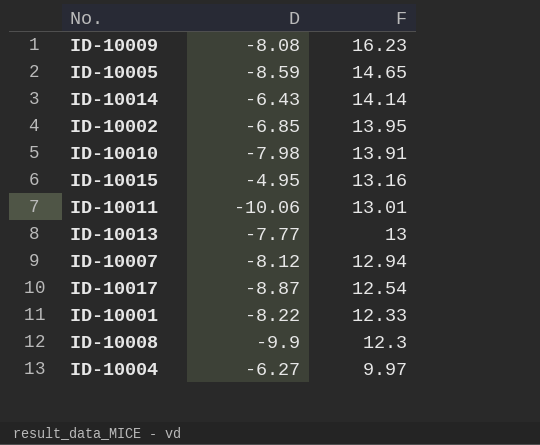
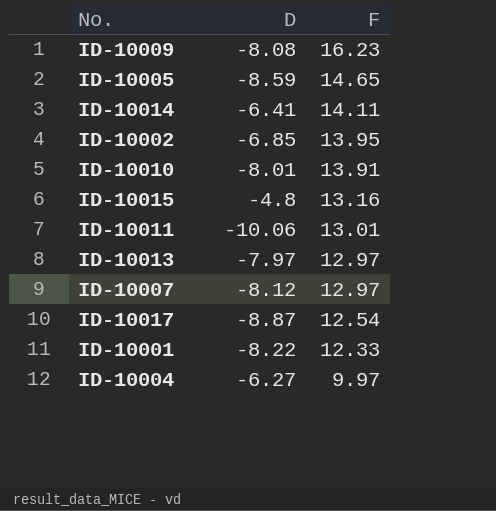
row ID-10008: -9.9 | 12.3 -> none
ID-10014 | D: -6.43 -> -6.41
ID-10014 | F: 14.14 -> 14.11
ID-10010 | D: -7.98 -> -8.01
ID-10015 | D: -4.95 -> -4.8
ID-10013 | D: -7.77 -> -7.97
ID-10013 | F: 13 -> 12.97
ID-10007 | F: 12.94 -> 12.97

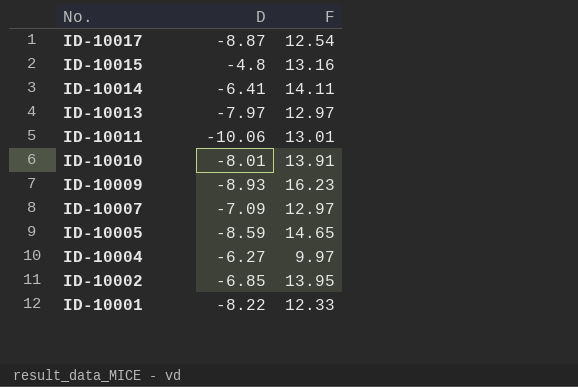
row order: F descending -> No. descending
ID-10009 | D: -8.08 -> -8.93
ID-10007 | D: -8.12 -> -7.09

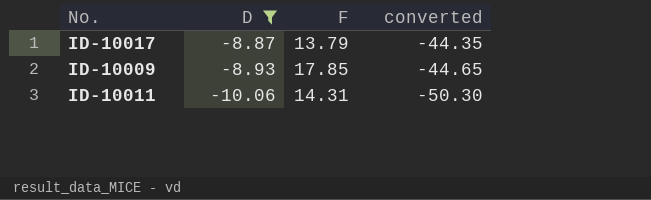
filter: none -> D <= -8.87
row order: No. descending -> D descending
column converted | formula: none -> [D] * 5
ID-10017 | F: 12.54 -> 13.79
ID-10009 | F: 16.23 -> 17.85
ID-10011 | F: 13.01 -> 14.31

